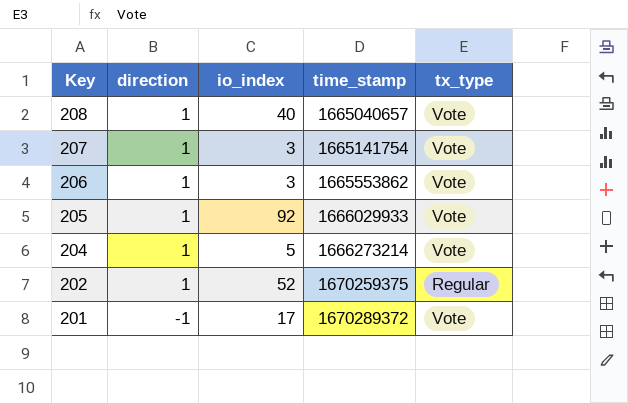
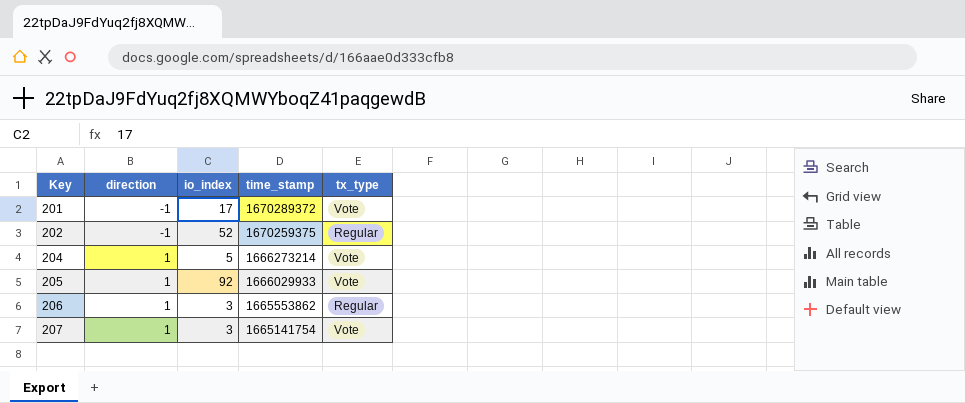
row order: Key descending -> Key ascending
row 208: 1 | 40 | 1665040657 | Vote -> none
202 | direction: 1 -> -1
206 | tx_type: Vote -> Regular

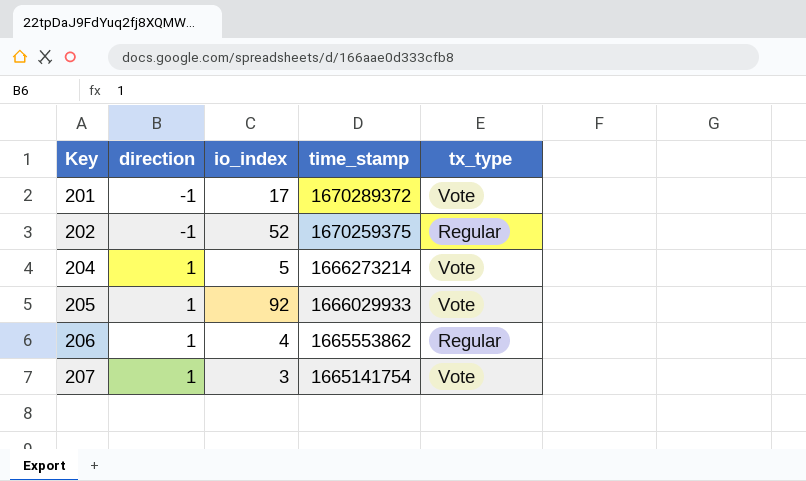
206 | io_index: 3 -> 4

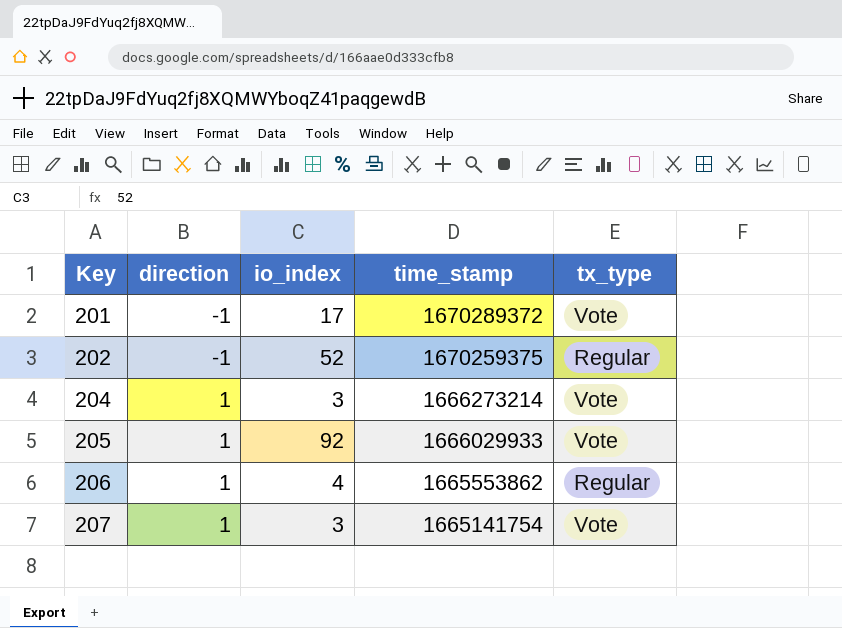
204 | io_index: 5 -> 3

